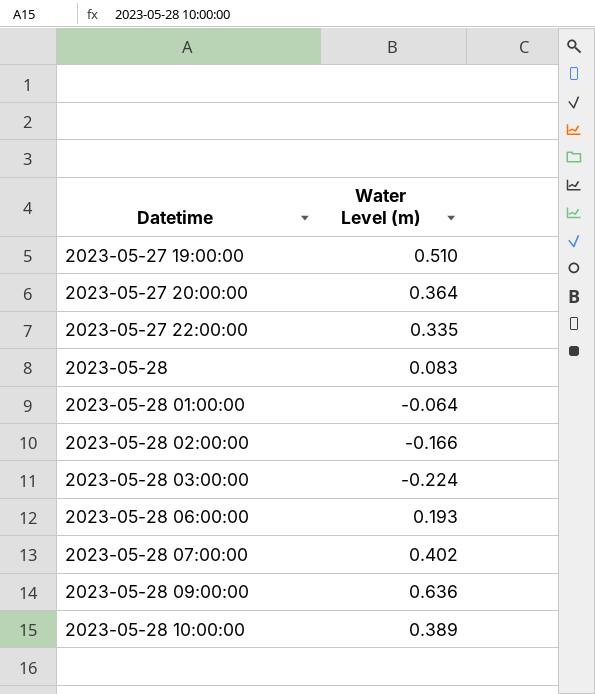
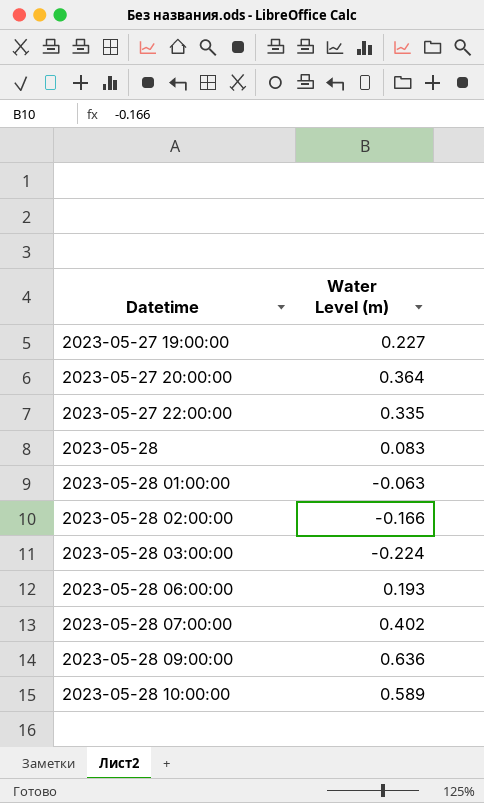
2023-05-27 19:00:00 | Water Level (m): 0.510 -> 0.227
2023-05-28 01:00:00 | Water Level (m): -0.064 -> -0.063
2023-05-28 10:00:00 | Water Level (m): 0.389 -> 0.589

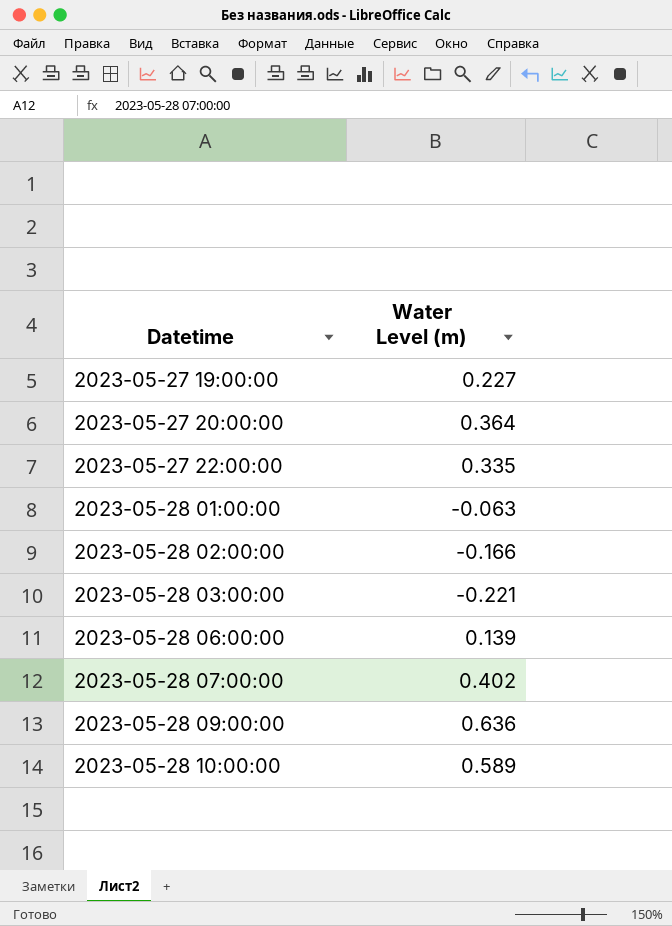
row 2023-05-28: 0.083 -> none
2023-05-28 03:00:00 | Water Level (m): -0.224 -> -0.221
2023-05-28 06:00:00 | Water Level (m): 0.193 -> 0.139

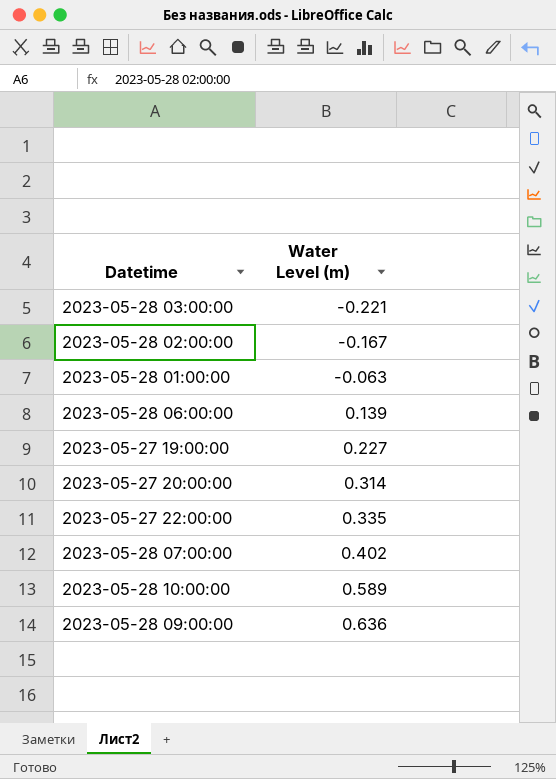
row order: Datetime ascending -> Water Level (m) ascending
2023-05-28 02:00:00 | Water Level (m): -0.166 -> -0.167
2023-05-27 20:00:00 | Water Level (m): 0.364 -> 0.314

